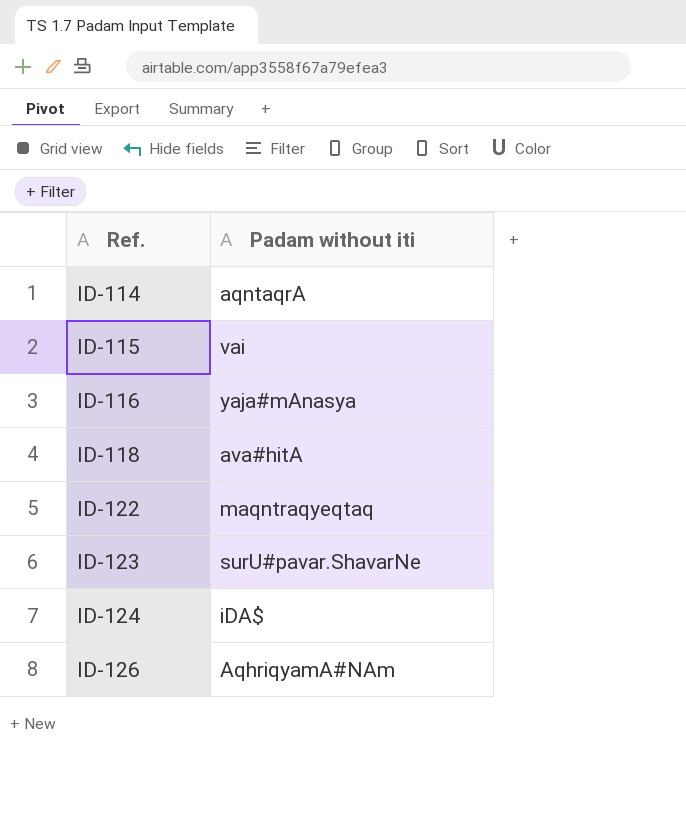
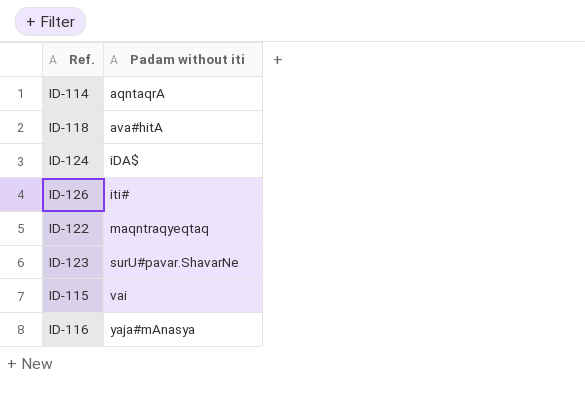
row order: Ref. ascending -> Padam without iti ascending
ID-126 | Padam without iti: AqhriqyamA#NAm -> iti#

